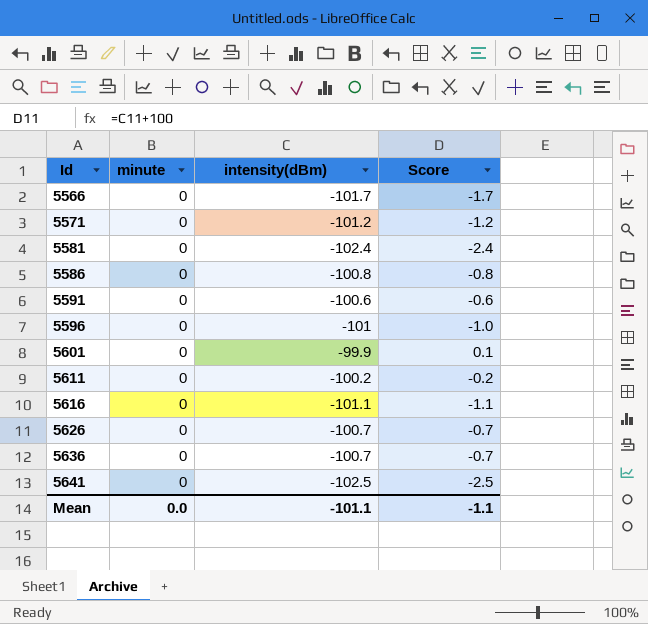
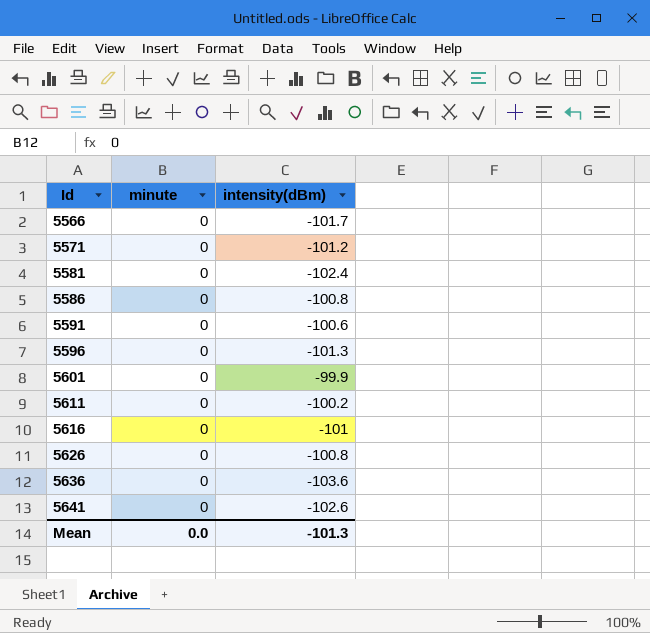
column Score | formula: [intensity(dBm)] + 100 -> none
5596 | intensity(dBm): -101 -> -101.3
5616 | intensity(dBm): -101.1 -> -101
5626 | intensity(dBm): -100.7 -> -100.8
5636 | intensity(dBm): -100.7 -> -103.6
5641 | intensity(dBm): -102.5 -> -102.6
Mean | intensity(dBm): -101.1 -> -101.3

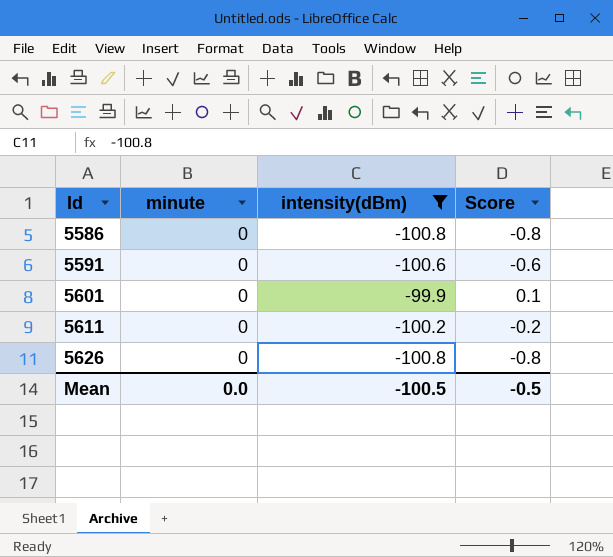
filter: none -> intensity(dBm) >= -100.8
column Score | formula: none -> [intensity(dBm)] + 100
Mean | intensity(dBm): -101.3 -> -100.5

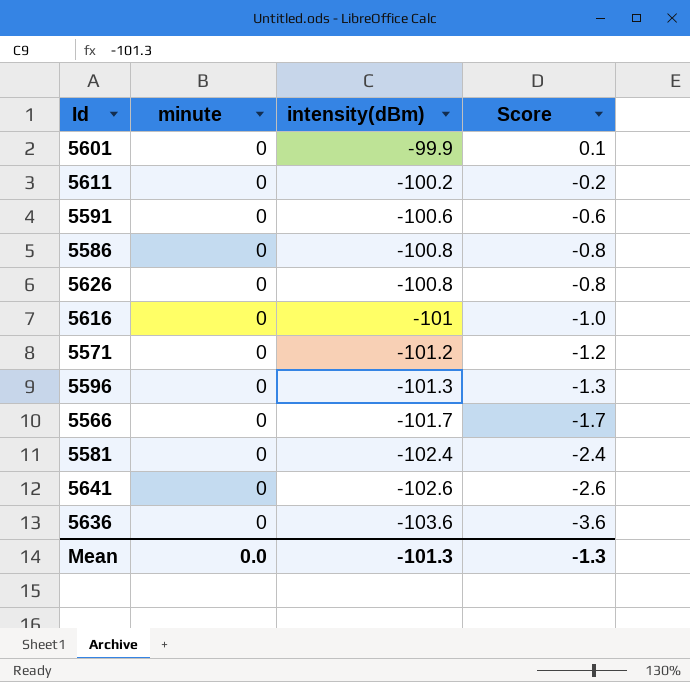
filter: intensity(dBm) >= -100.8 -> none
row order: Id ascending -> intensity(dBm) descending
Mean | intensity(dBm): -100.5 -> -101.3
Mean | Score: -0.5 -> -1.3

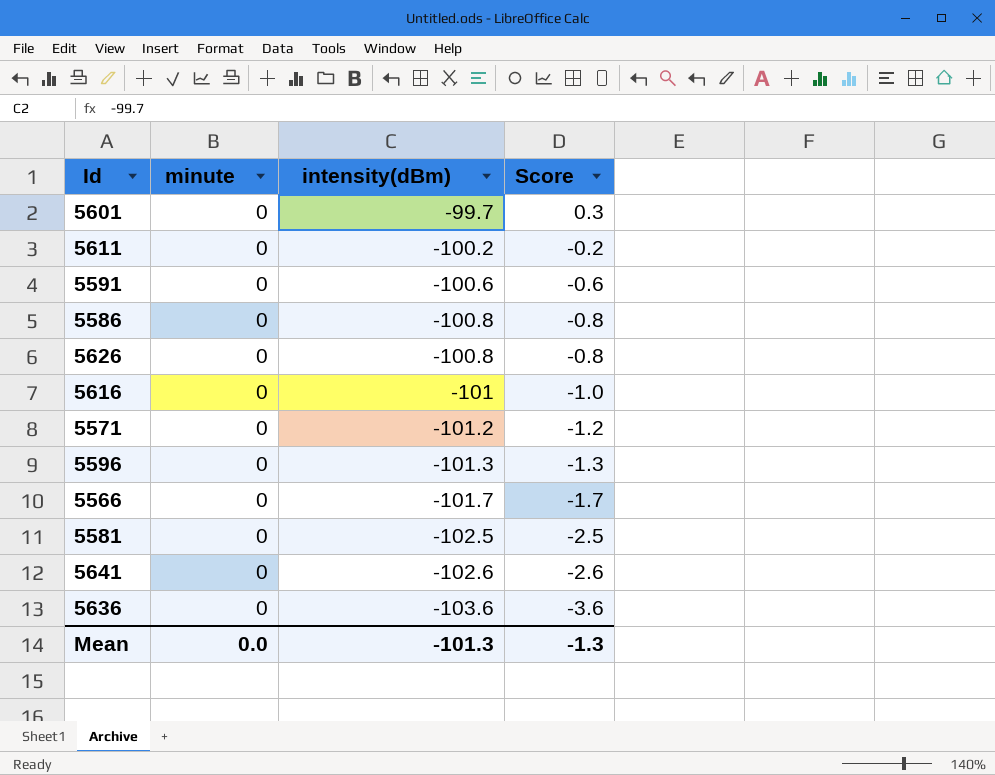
5601 | intensity(dBm): -99.9 -> -99.7
5601 | Score: 0.1 -> 0.3
5581 | intensity(dBm): -102.4 -> -102.5
5581 | Score: -2.4 -> -2.5

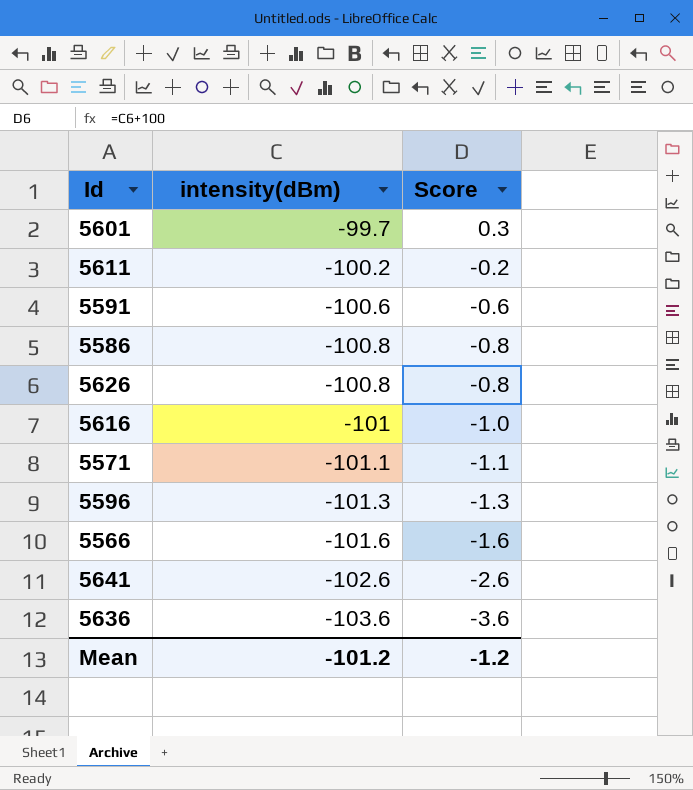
column minute | position: 2 -> none
row 5581: 0 | -102.5 | -2.5 -> none
5571 | intensity(dBm): -101.2 -> -101.1
5571 | Score: -1.2 -> -1.1
5566 | intensity(dBm): -101.7 -> -101.6
5566 | Score: -1.7 -> -1.6
Mean | intensity(dBm): -101.3 -> -101.2
Mean | Score: -1.3 -> -1.2

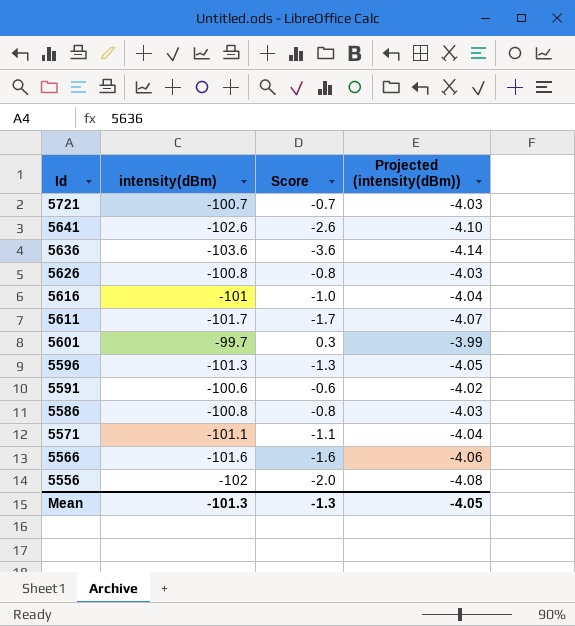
row order: intensity(dBm) descending -> Id descending
column Projected (intensity(dBm)) | formula: none -> [intensity(dBm)] * 0.04
row 5721: none -> -100.7 | -0.7 | -4.03
5611 | intensity(dBm): -100.2 -> -101.7
5611 | Score: -0.2 -> -1.7
row 5556: none -> -102 | -2.0 | -4.08
Mean | intensity(dBm): -101.2 -> -101.3
Mean | Score: -1.2 -> -1.3

